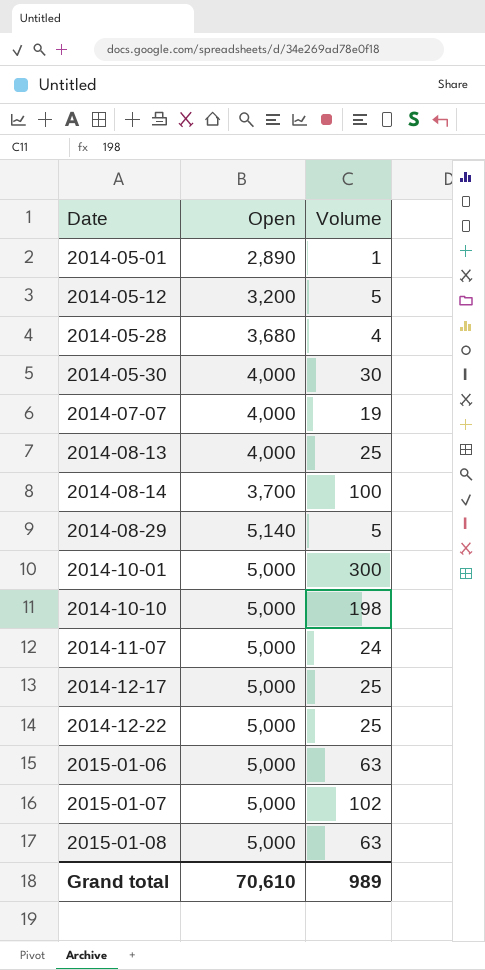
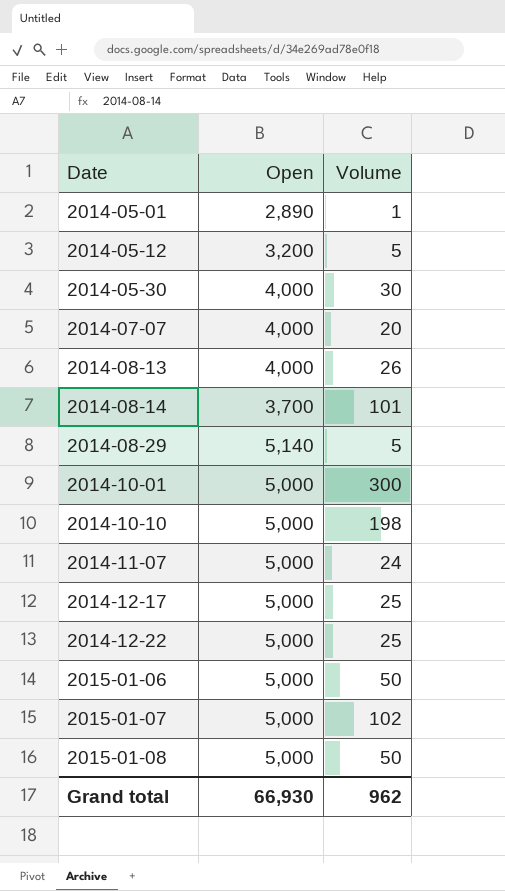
row 2014-05-28: 3,680 | 4 -> none
2014-07-07 | Volume: 19 -> 20
2014-08-13 | Volume: 25 -> 26
2014-08-14 | Volume: 100 -> 101
2015-01-06 | Volume: 63 -> 50
2015-01-08 | Volume: 63 -> 50
Grand total | Open: 70,610 -> 66,930
Grand total | Volume: 989 -> 962

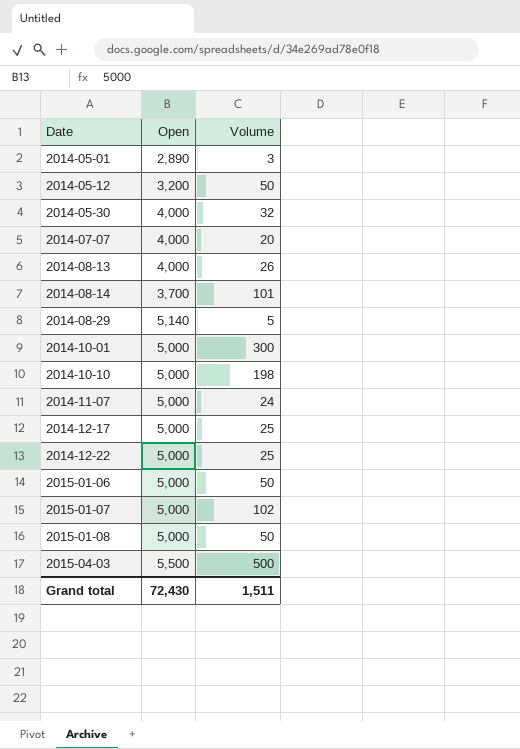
2014-05-01 | Volume: 1 -> 3
2014-05-12 | Volume: 5 -> 50
2014-05-30 | Volume: 30 -> 32
row 2015-04-03: none -> 5,500 | 500
Grand total | Open: 66,930 -> 72,430
Grand total | Volume: 962 -> 1,511

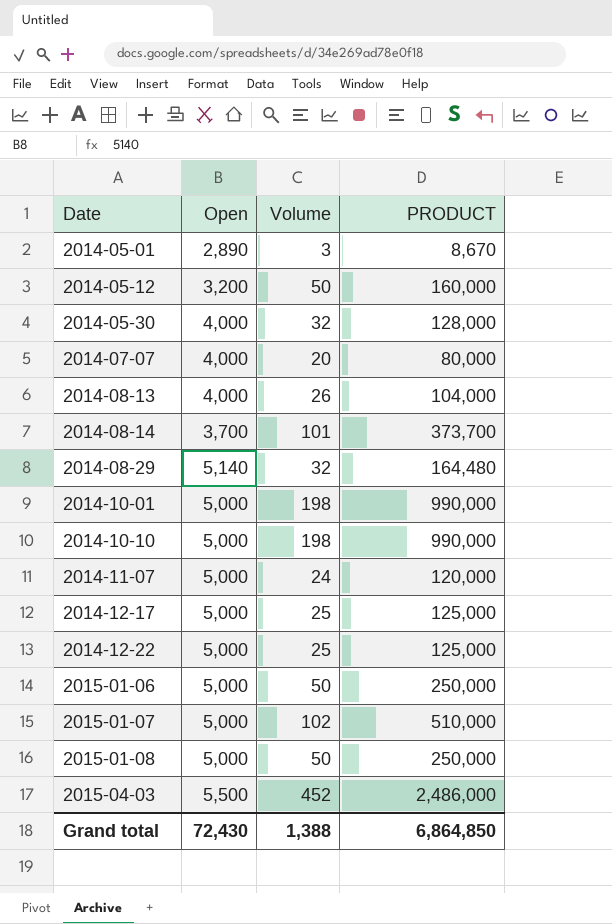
column PRODUCT | formula: none -> [Open] * [Volume]
2014-08-29 | Volume: 5 -> 32
2014-10-01 | Volume: 300 -> 198
2015-04-03 | Volume: 500 -> 452
Grand total | Volume: 1,511 -> 1,388

